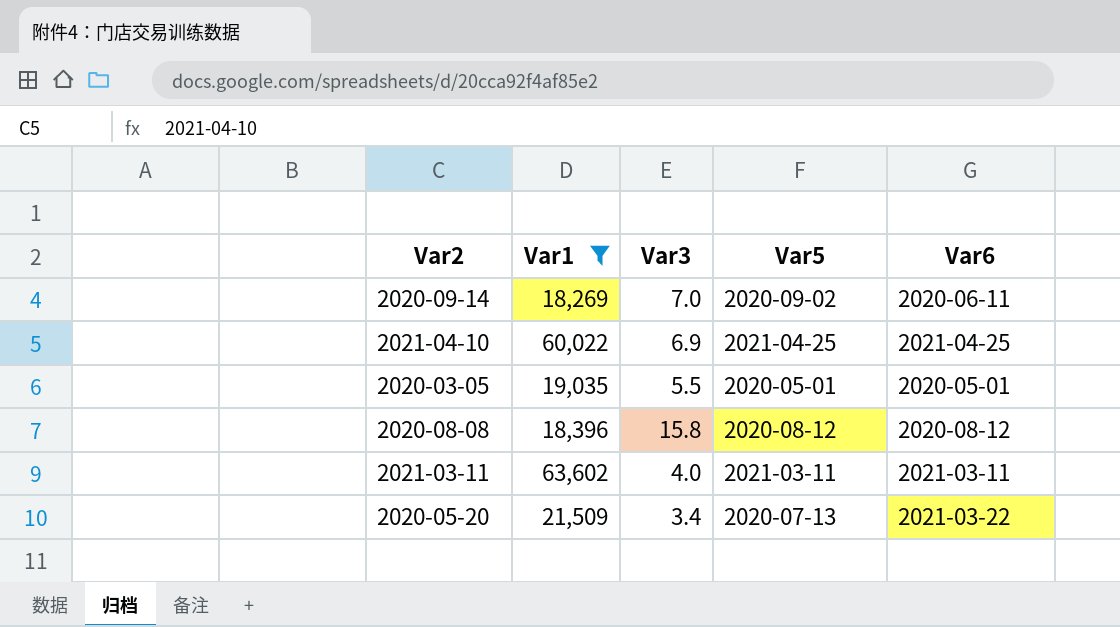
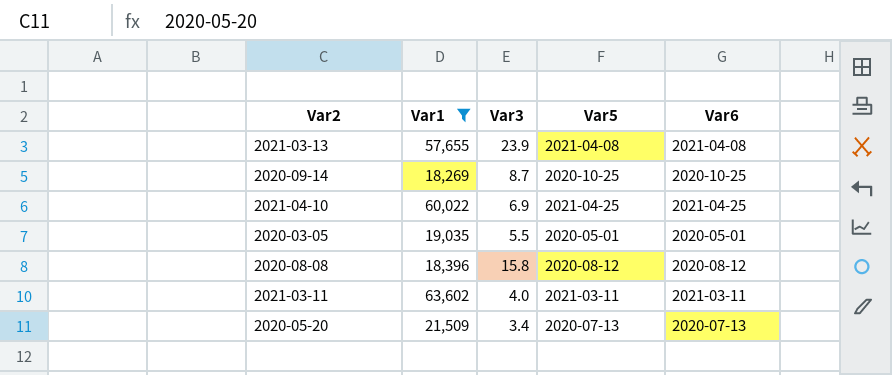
row 2021-03-13: none -> 57,655 | 23.9 | 2021-04-08 | 2021-04-08
2020-09-14 | Var3: 7.0 -> 8.7
2020-09-14 | Var5: 2020-09-02 -> 2020-10-25
2020-09-14 | Var6: 2020-06-11 -> 2020-10-25
2020-05-20 | Var6: 2021-03-22 -> 2020-07-13

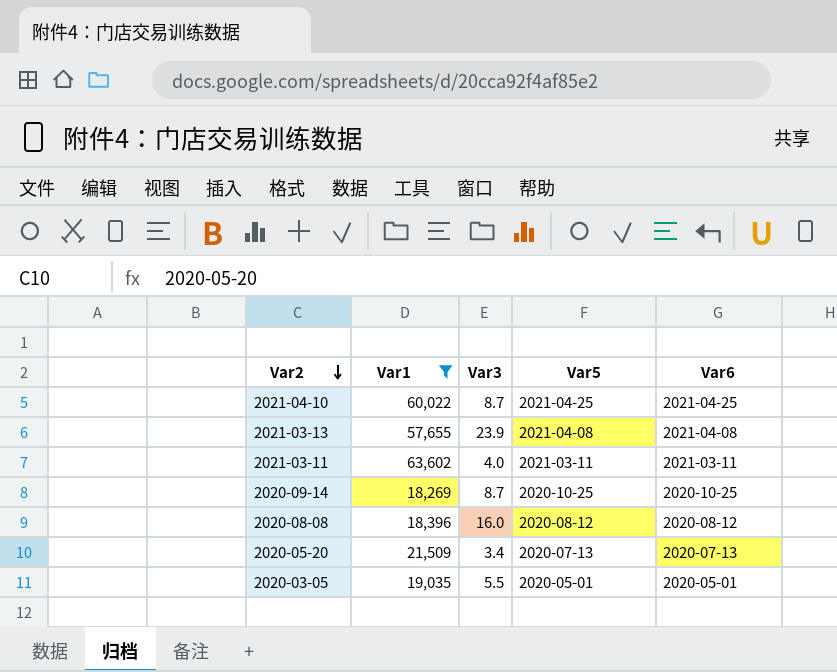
row order: none -> Var2 descending
2021-04-10 | Var3: 6.9 -> 8.7
2020-08-08 | Var3: 15.8 -> 16.0

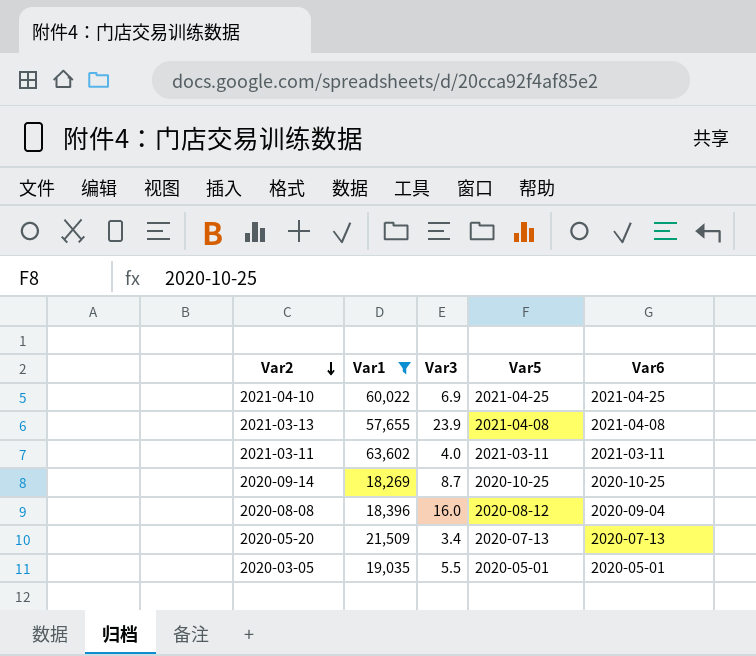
2021-04-10 | Var3: 8.7 -> 6.9
2020-08-08 | Var6: 2020-08-12 -> 2020-09-04

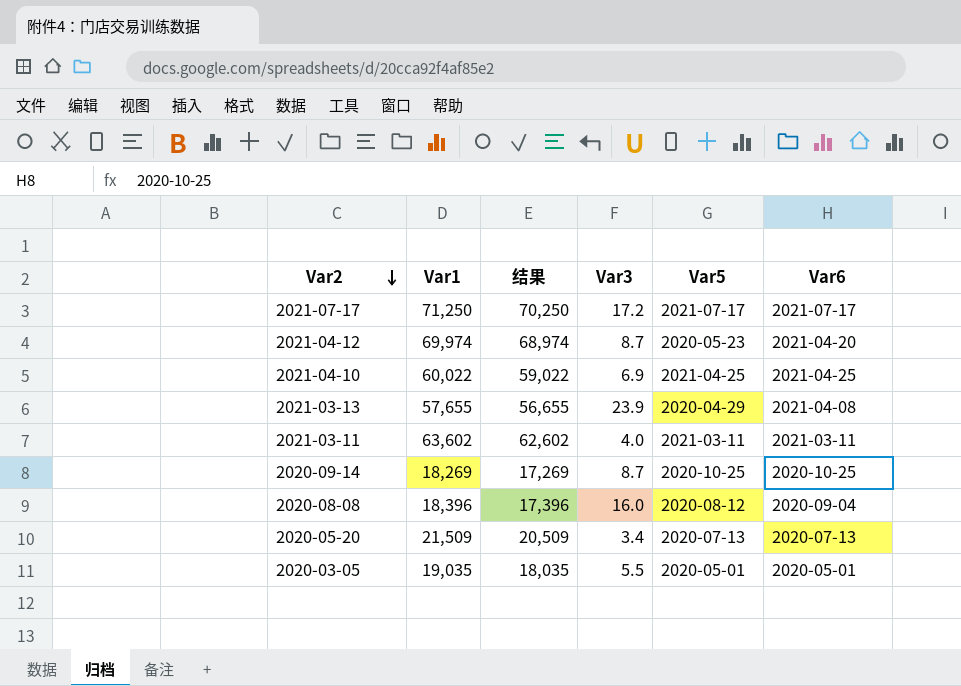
filter: Var1 <= 63,602 -> none
column 结果 | formula: none -> [Var1] - 1000
2021-03-13 | Var5: 2021-04-08 -> 2020-04-29

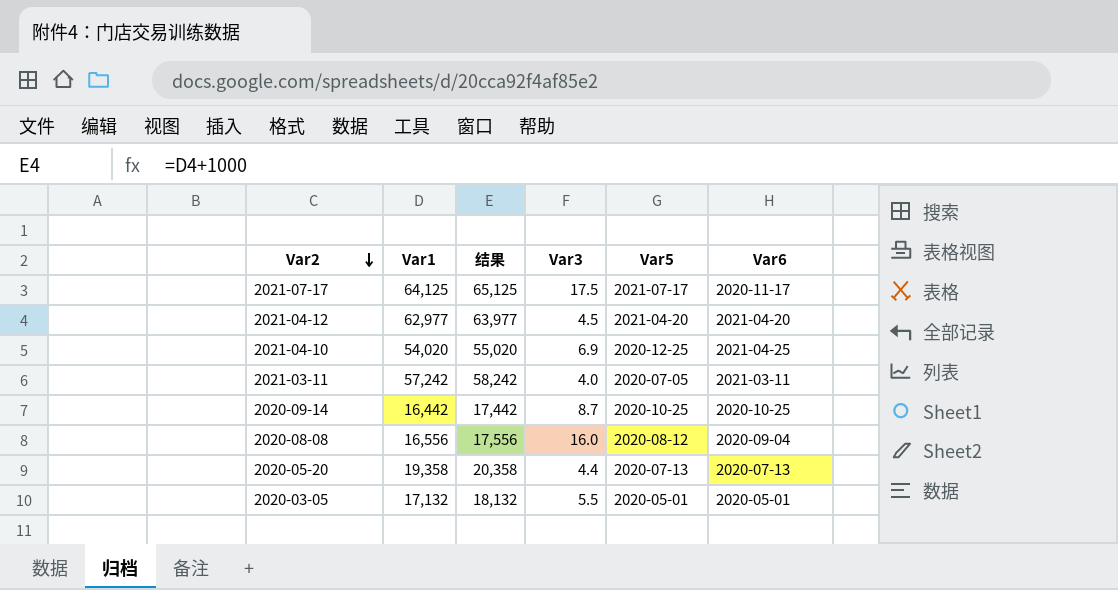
column 结果 | formula: [Var1] - 1000 -> [Var1] + 1000
row 2021-03-13: 57,655 | 56,655 | 23.9 | 2020-04-29 | 2021-04-08 -> none
2021-07-17 | Var1: 71,250 -> 64,125
2021-07-17 | Var3: 17.2 -> 17.5
2021-07-17 | Var6: 2021-07-17 -> 2020-11-17
2021-04-12 | Var1: 69,974 -> 62,977
2021-04-12 | Var3: 8.7 -> 4.5
2021-04-12 | Var5: 2020-05-23 -> 2021-04-20
2021-04-10 | Var1: 60,022 -> 54,020
2021-04-10 | Var5: 2021-04-25 -> 2020-12-25
2021-03-11 | Var1: 63,602 -> 57,242
2021-03-11 | Var5: 2021-03-11 -> 2020-07-05
2020-09-14 | Var1: 18,269 -> 16,442
2020-08-08 | Var1: 18,396 -> 16,556
2020-05-20 | Var1: 21,509 -> 19,358
2020-05-20 | Var3: 3.4 -> 4.4
2020-03-05 | Var1: 19,035 -> 17,132

